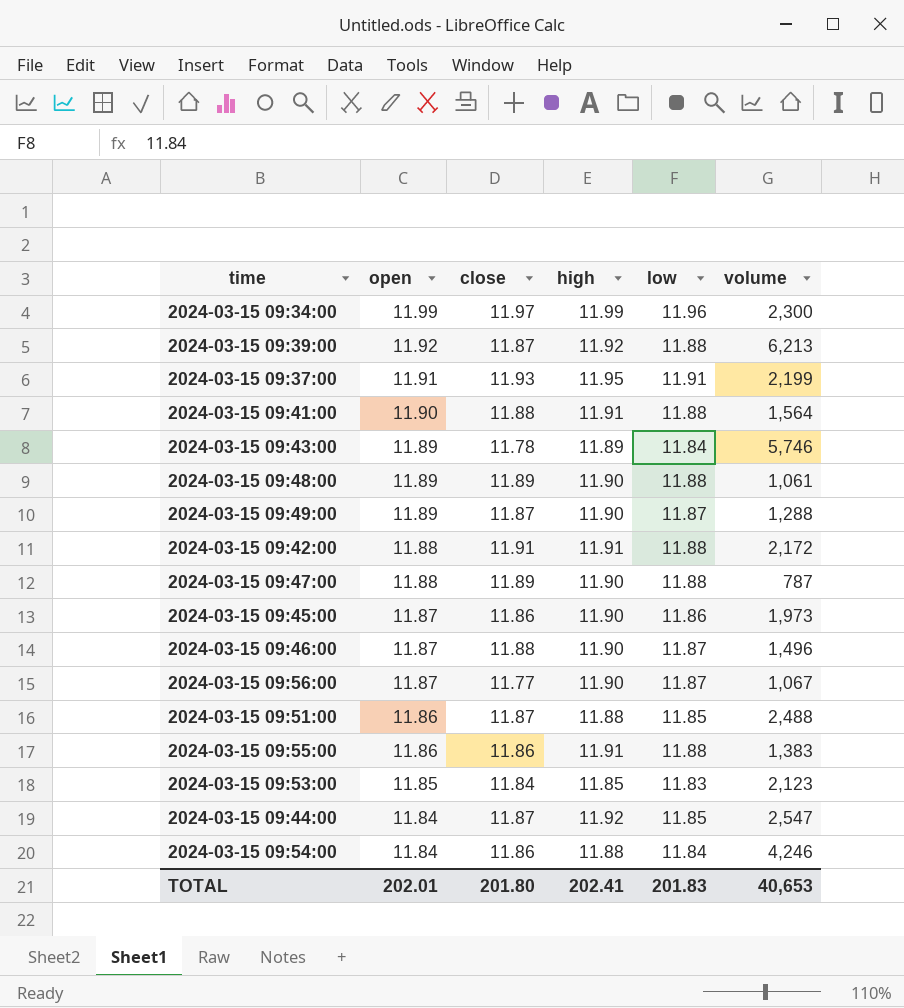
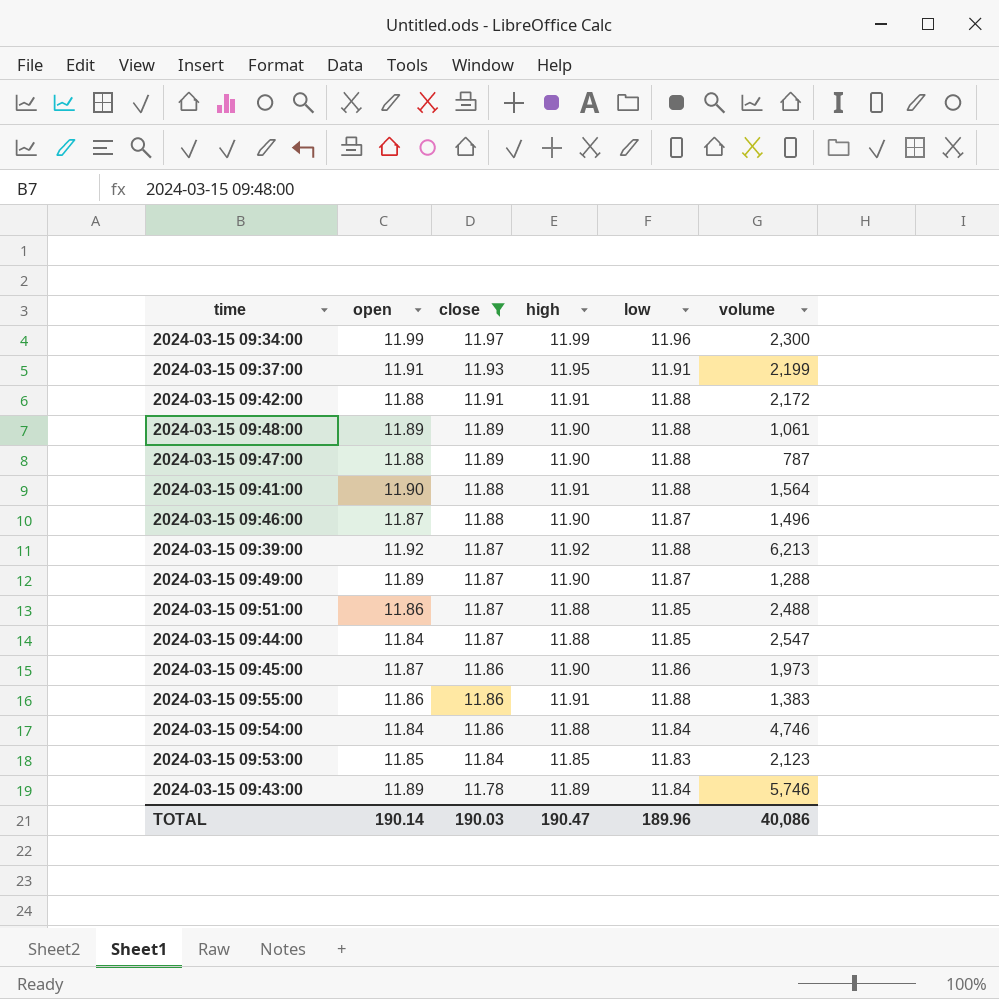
filter: none -> close != 11.77
row order: open descending -> close descending
2024-03-15 09:44:00 | high: 11.92 -> 11.88
2024-03-15 09:54:00 | volume: 4,246 -> 4,746
TOTAL | open: 202.01 -> 190.14
TOTAL | close: 201.80 -> 190.03
TOTAL | high: 202.41 -> 190.47
TOTAL | low: 201.83 -> 189.96
TOTAL | volume: 40,653 -> 40,086

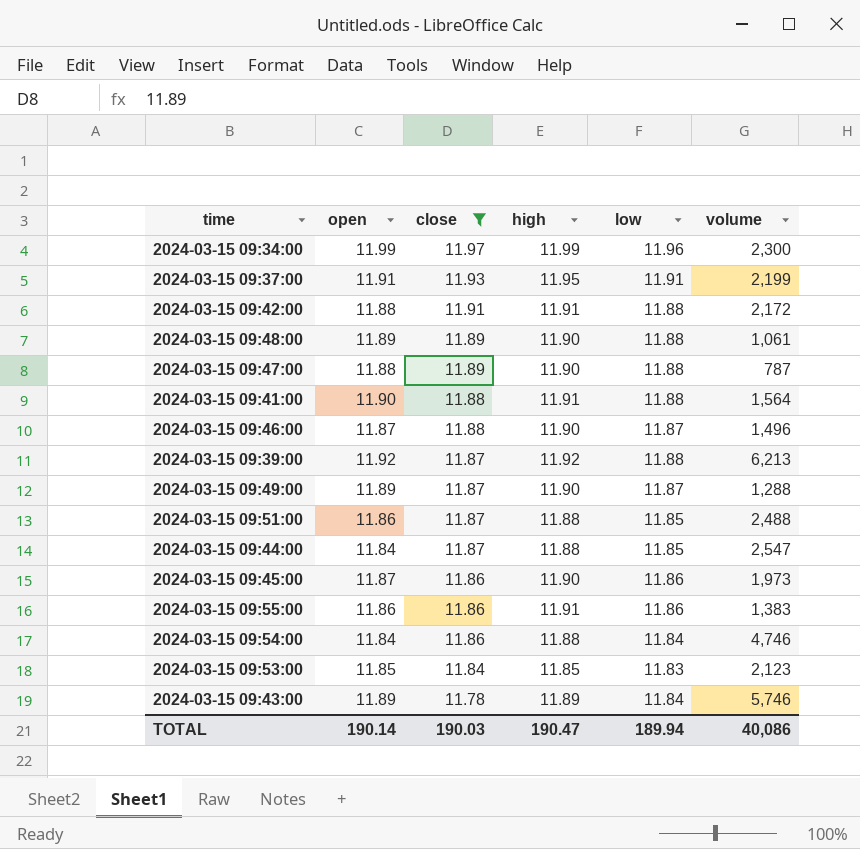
2024-03-15 09:55:00 | low: 11.88 -> 11.86
TOTAL | low: 189.96 -> 189.94

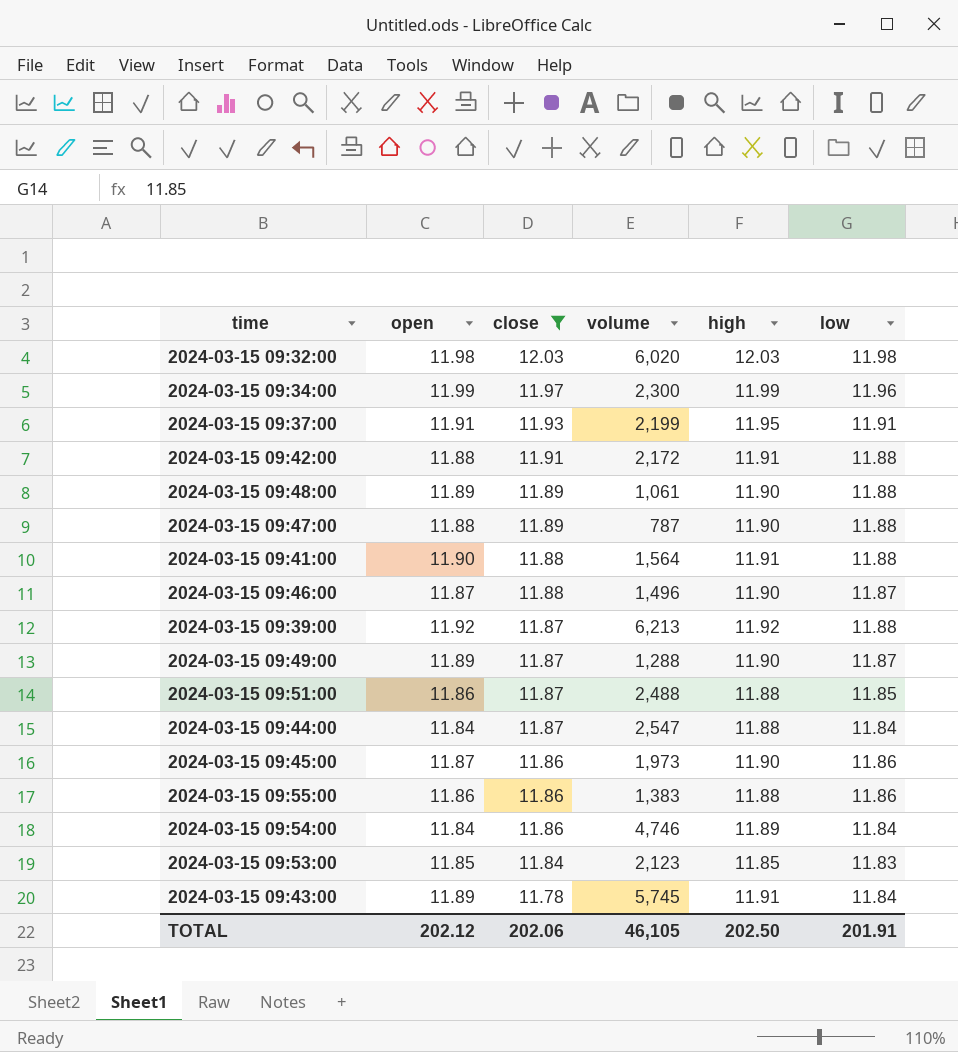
column volume | position: 6 -> 4
row 2024-03-15 09:32:00: none -> 11.98 | 12.03 | 6,020 | 12.03 | 11.98
2024-03-15 09:44:00 | low: 11.85 -> 11.84
2024-03-15 09:55:00 | high: 11.91 -> 11.88
2024-03-15 09:54:00 | high: 11.88 -> 11.89
2024-03-15 09:43:00 | volume: 5,746 -> 5,745
2024-03-15 09:43:00 | high: 11.89 -> 11.91
TOTAL | open: 190.14 -> 202.12
TOTAL | close: 190.03 -> 202.06
TOTAL | volume: 40,086 -> 46,105
TOTAL | high: 190.47 -> 202.50
TOTAL | low: 189.94 -> 201.91

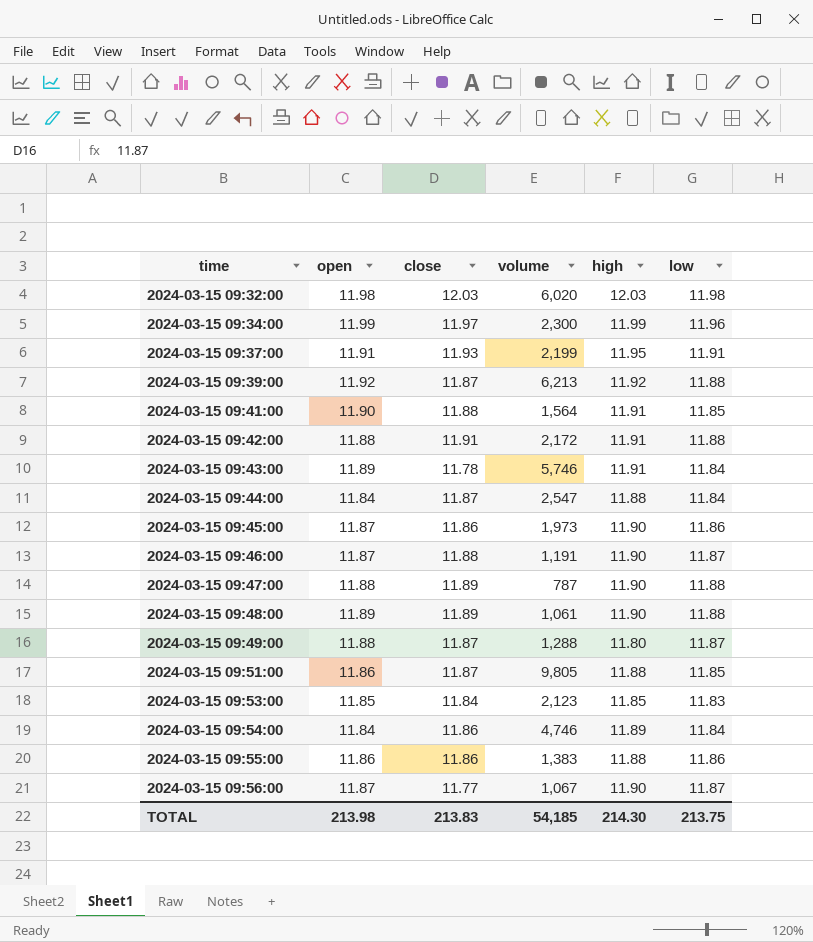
filter: close != 11.77 -> none
row order: close descending -> time ascending
2024-03-15 09:41:00 | low: 11.88 -> 11.85
2024-03-15 09:43:00 | volume: 5,745 -> 5,746
2024-03-15 09:46:00 | volume: 1,496 -> 1,191
2024-03-15 09:49:00 | open: 11.89 -> 11.88
2024-03-15 09:49:00 | high: 11.90 -> 11.80
2024-03-15 09:51:00 | volume: 2,488 -> 9,805
TOTAL | open: 202.12 -> 213.98
TOTAL | close: 202.06 -> 213.83
TOTAL | volume: 46,105 -> 54,185
TOTAL | high: 202.50 -> 214.30
TOTAL | low: 201.91 -> 213.75

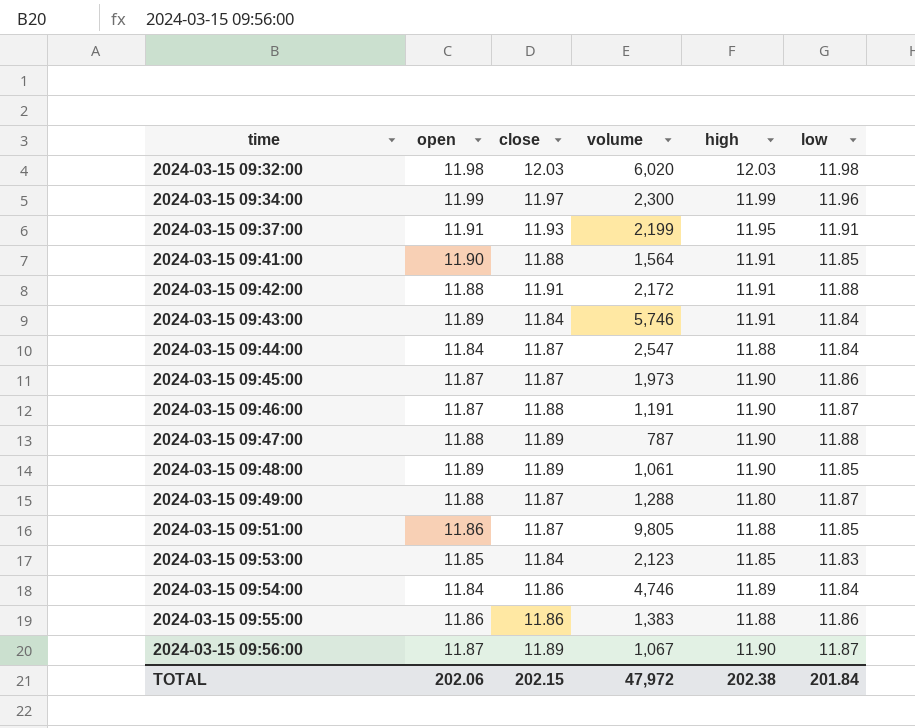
row 2024-03-15 09:39:00: 11.92 | 11.87 | 6,213 | 11.92 | 11.88 -> none
2024-03-15 09:43:00 | close: 11.78 -> 11.84
2024-03-15 09:45:00 | close: 11.86 -> 11.87
2024-03-15 09:48:00 | low: 11.88 -> 11.85
2024-03-15 09:56:00 | close: 11.77 -> 11.89
TOTAL | open: 213.98 -> 202.06
TOTAL | close: 213.83 -> 202.15
TOTAL | volume: 54,185 -> 47,972
TOTAL | high: 214.30 -> 202.38
TOTAL | low: 213.75 -> 201.84

